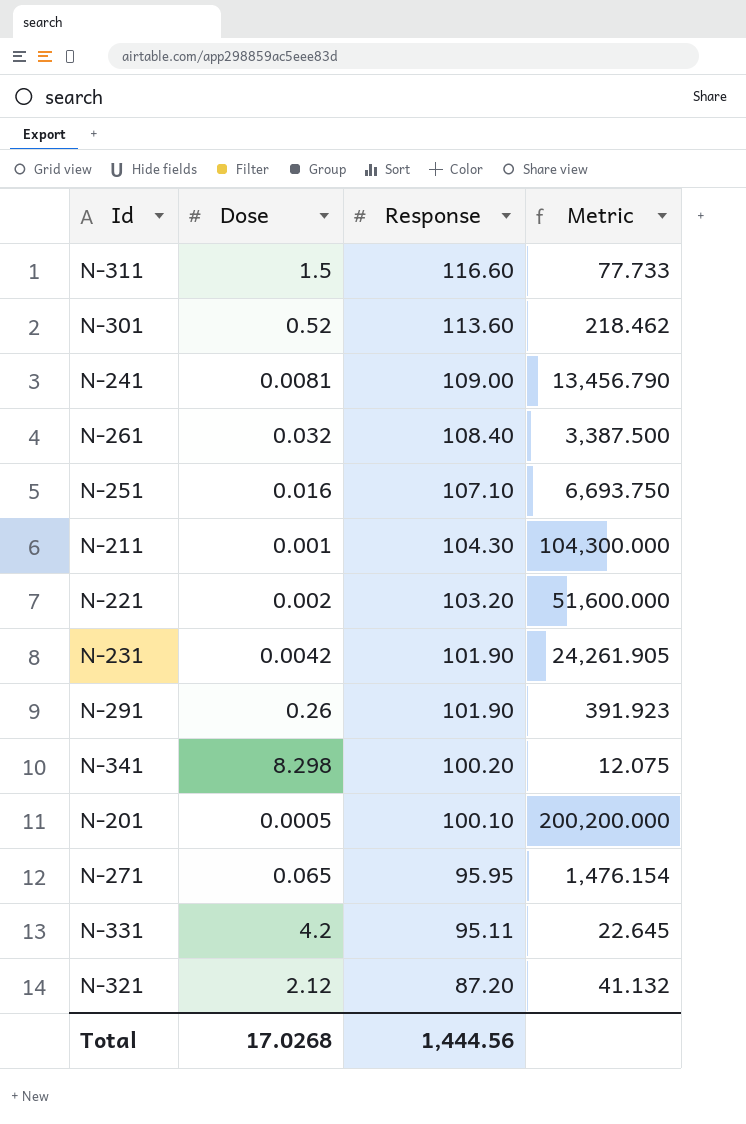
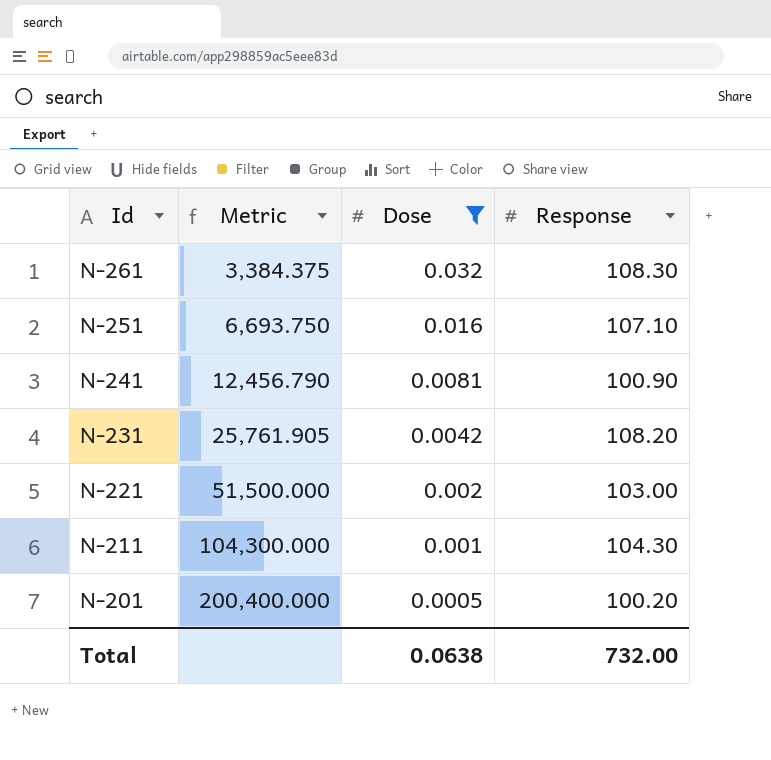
filter: none -> Dose <= 0.032
row order: Response descending -> Id descending
column Metric | position: 4 -> 2
N-261 | Metric: 3,387.500 -> 3,384.375
N-261 | Response: 108.40 -> 108.30
N-241 | Metric: 13,456.790 -> 12,456.790
N-241 | Response: 109.00 -> 100.90
N-231 | Metric: 24,261.905 -> 25,761.905
N-231 | Response: 101.90 -> 108.20
N-221 | Metric: 51,600.000 -> 51,500.000
N-221 | Response: 103.20 -> 103.00
N-201 | Metric: 200,200.000 -> 200,400.000
N-201 | Response: 100.10 -> 100.20
Total | Dose: 17.0268 -> 0.0638
Total | Response: 1,444.56 -> 732.00

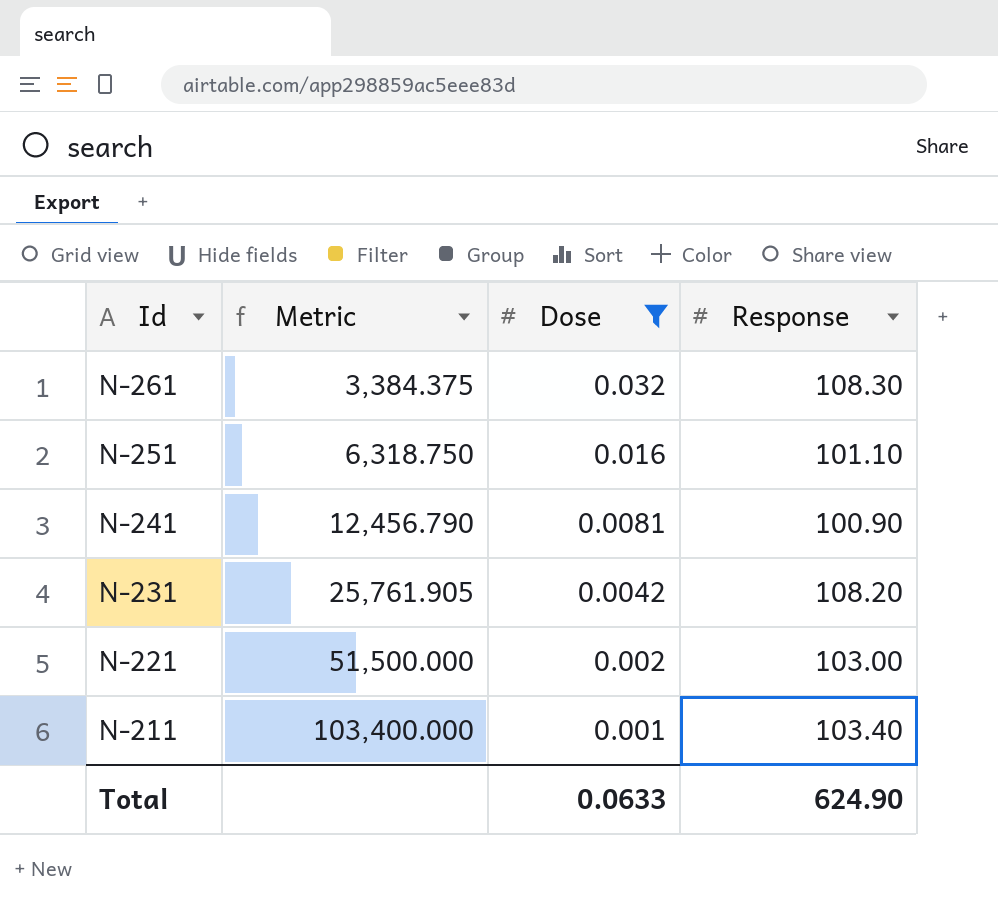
row N-201: 200,400.000 | 0.0005 | 100.20 -> none
N-251 | Metric: 6,693.750 -> 6,318.750
N-251 | Response: 107.10 -> 101.10
N-211 | Metric: 104,300.000 -> 103,400.000
N-211 | Response: 104.30 -> 103.40
Total | Dose: 0.0638 -> 0.0633
Total | Response: 732.00 -> 624.90

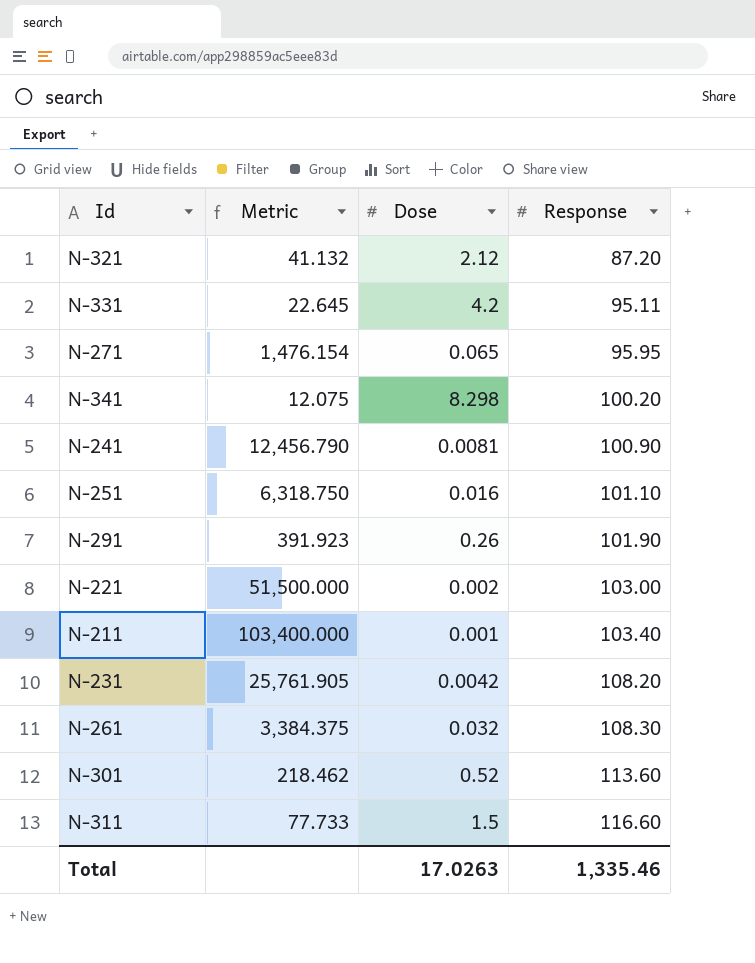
filter: Dose <= 0.032 -> none
row order: Id descending -> Response ascending
Total | Dose: 0.0633 -> 17.0263
Total | Response: 624.90 -> 1,335.46

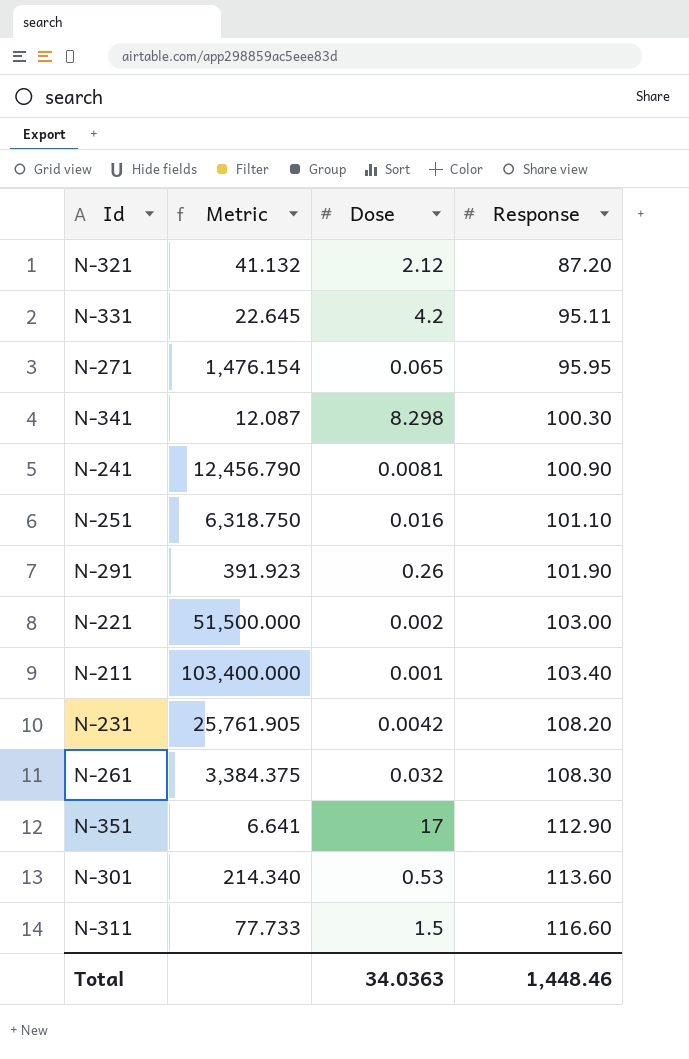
N-341 | Metric: 12.075 -> 12.087
N-341 | Response: 100.20 -> 100.30
row N-351: none -> 6.641 | 17 | 112.90
N-301 | Metric: 218.462 -> 214.340
N-301 | Dose: 0.52 -> 0.53
Total | Dose: 17.0263 -> 34.0363
Total | Response: 1,335.46 -> 1,448.46

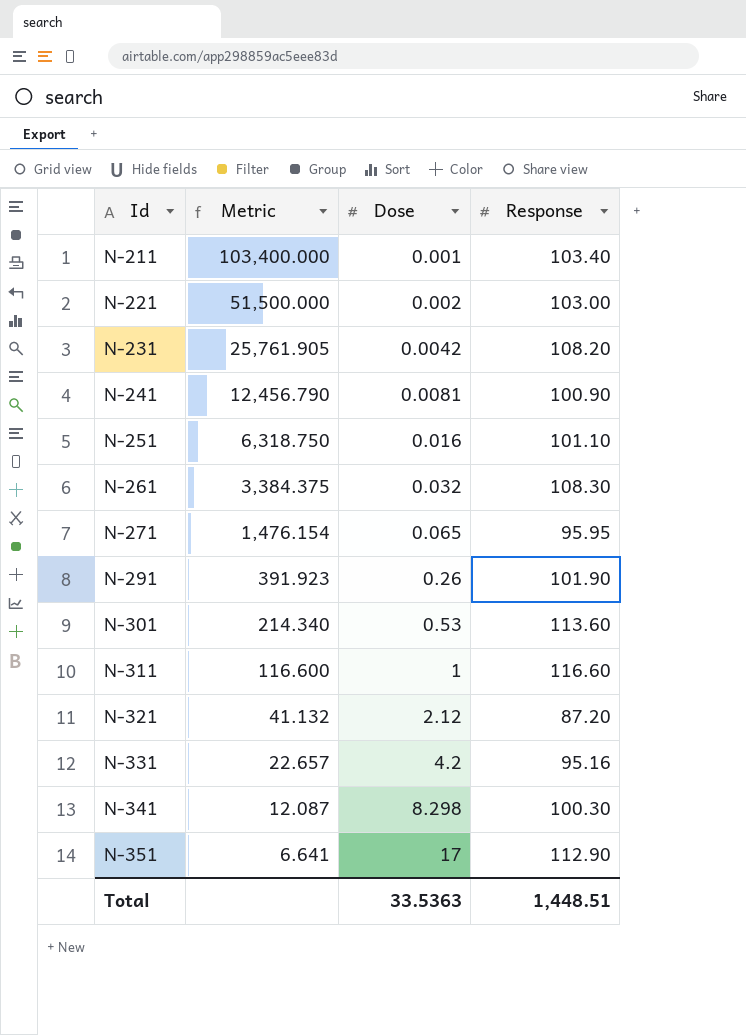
row order: Response ascending -> Id ascending
N-311 | Metric: 77.733 -> 116.600
N-311 | Dose: 1.5 -> 1
N-331 | Metric: 22.645 -> 22.657
N-331 | Response: 95.11 -> 95.16
Total | Dose: 34.0363 -> 33.5363
Total | Response: 1,448.46 -> 1,448.51

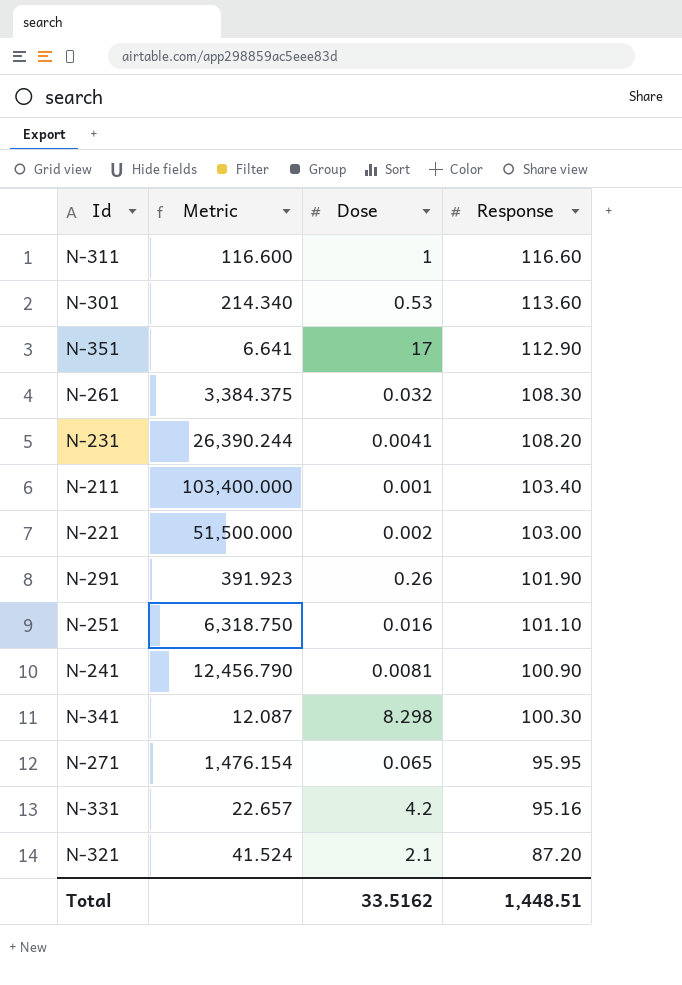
row order: Id ascending -> Response descending
N-231 | Metric: 25,761.905 -> 26,390.244
N-231 | Dose: 0.0042 -> 0.0041
N-321 | Metric: 41.132 -> 41.524
N-321 | Dose: 2.12 -> 2.1
Total | Dose: 33.5363 -> 33.5162

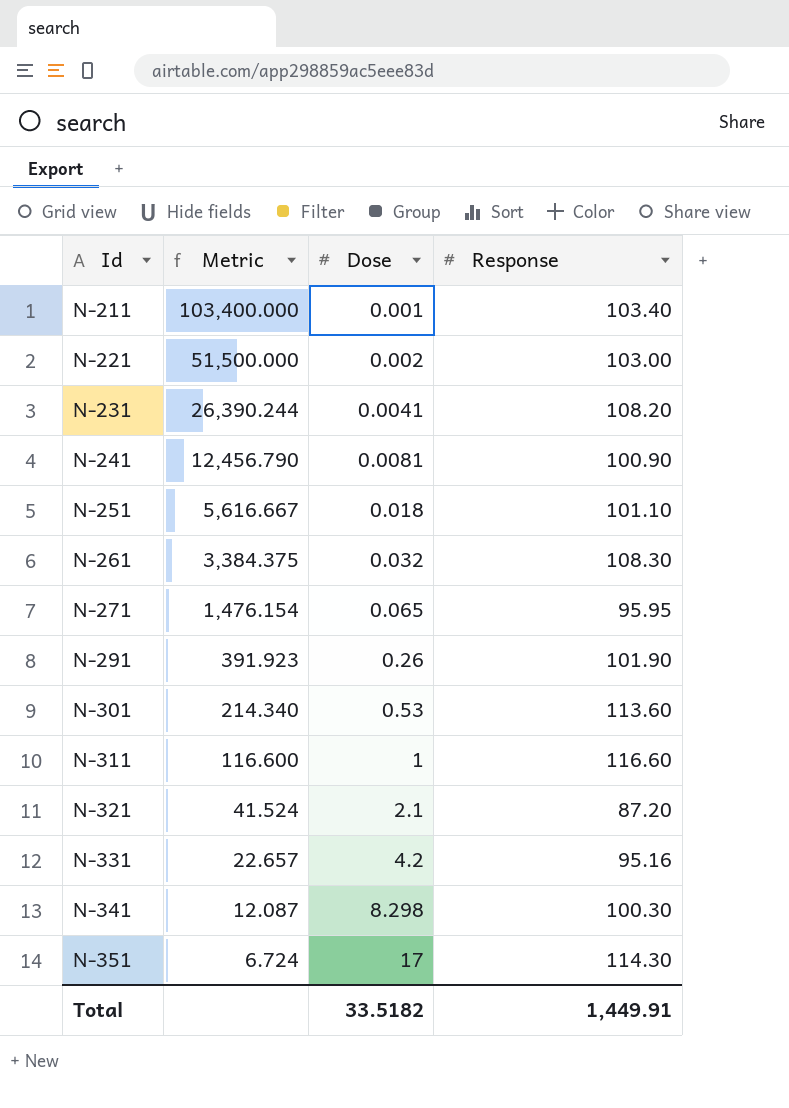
row order: Response descending -> Id ascending
N-251 | Metric: 6,318.750 -> 5,616.667
N-251 | Dose: 0.016 -> 0.018
N-351 | Metric: 6.641 -> 6.724
N-351 | Response: 112.90 -> 114.30
Total | Dose: 33.5162 -> 33.5182
Total | Response: 1,448.51 -> 1,449.91

